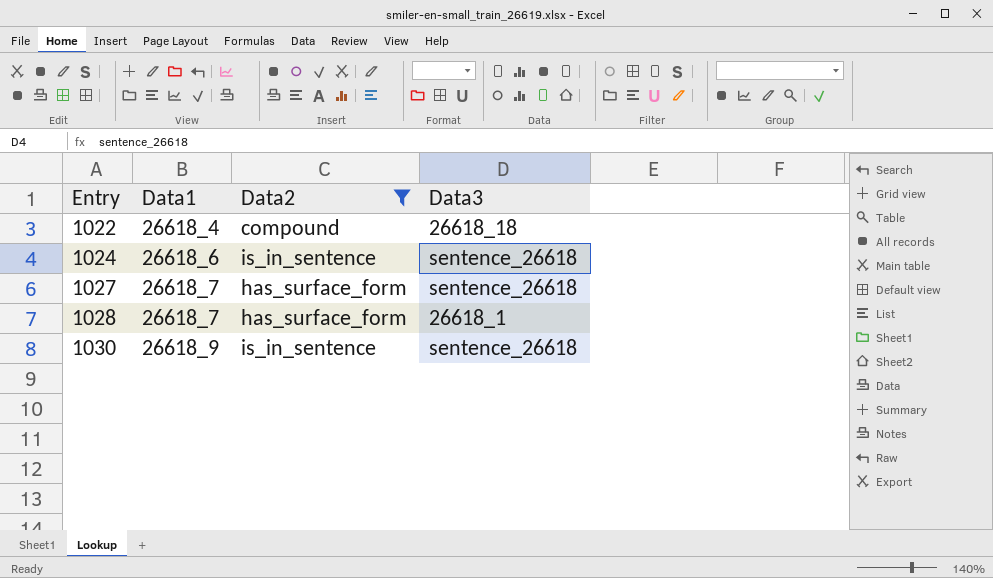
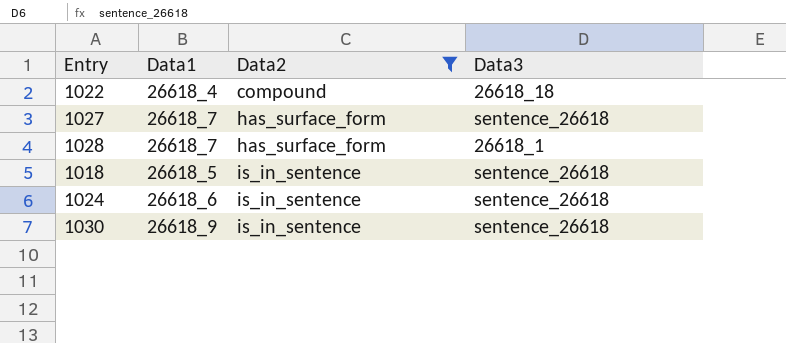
row order: Entry ascending -> Data2 ascending
row 1018: none -> 26618_5 | is_in_sentence | sentence_26618

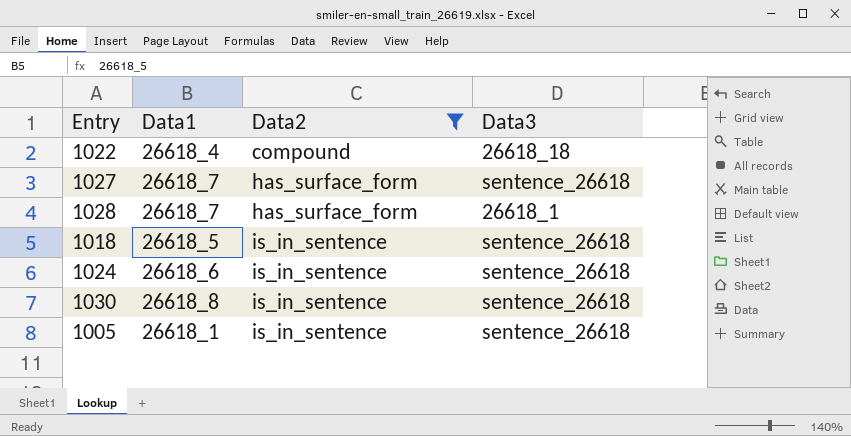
1030 | Data1: 26618_9 -> 26618_8
row 1005: none -> 26618_1 | is_in_sentence | sentence_26618

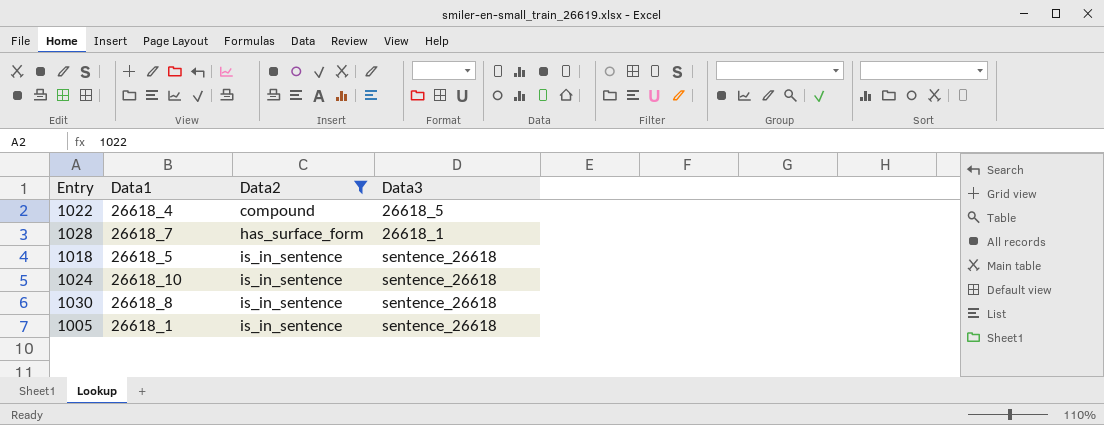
row 1027: 26618_7 | has_surface_form | sentence_26618 -> none
1022 | Data3: 26618_18 -> 26618_5
1024 | Data1: 26618_6 -> 26618_10

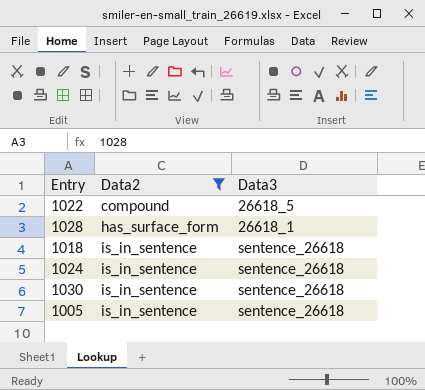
column Data1 | position: 2 -> none

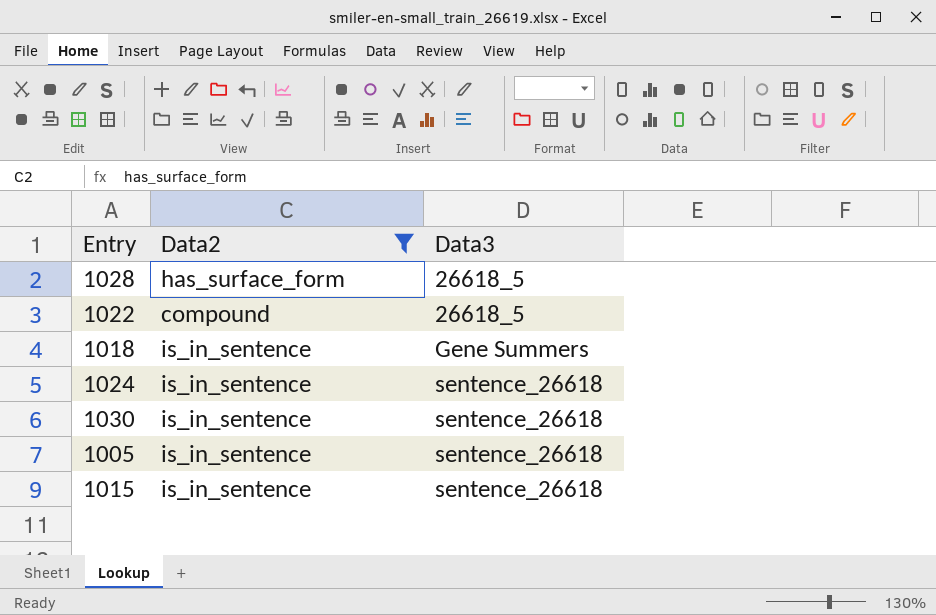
row order: Data2 ascending -> Data3 ascending
1028 | Data3: 26618_1 -> 26618_5
1018 | Data3: sentence_26618 -> Gene Summers
row 1015: none -> is_in_sentence | sentence_26618

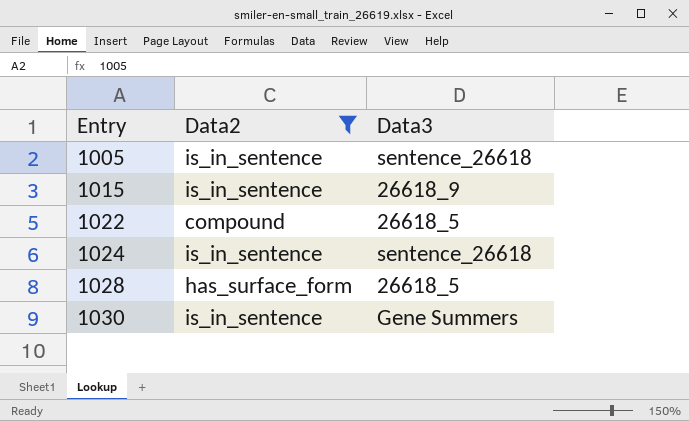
row order: Data3 ascending -> Entry ascending
row 1018: is_in_sentence | Gene Summers -> none
1015 | Data3: sentence_26618 -> 26618_9
1030 | Data3: sentence_26618 -> Gene Summers

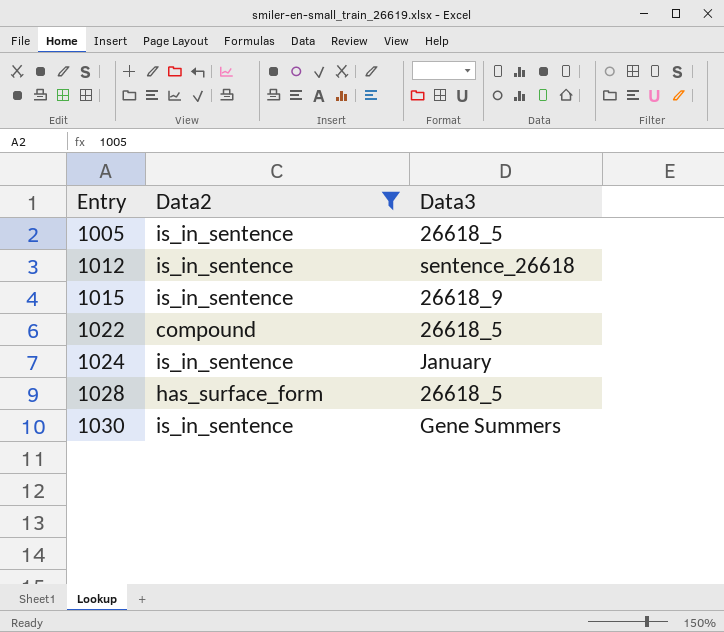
1005 | Data3: sentence_26618 -> 26618_5
row 1012: none -> is_in_sentence | sentence_26618
1024 | Data3: sentence_26618 -> January

